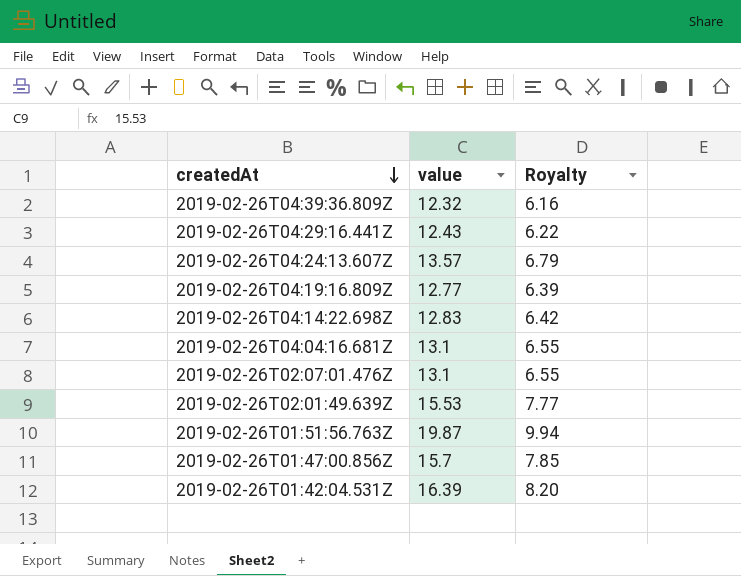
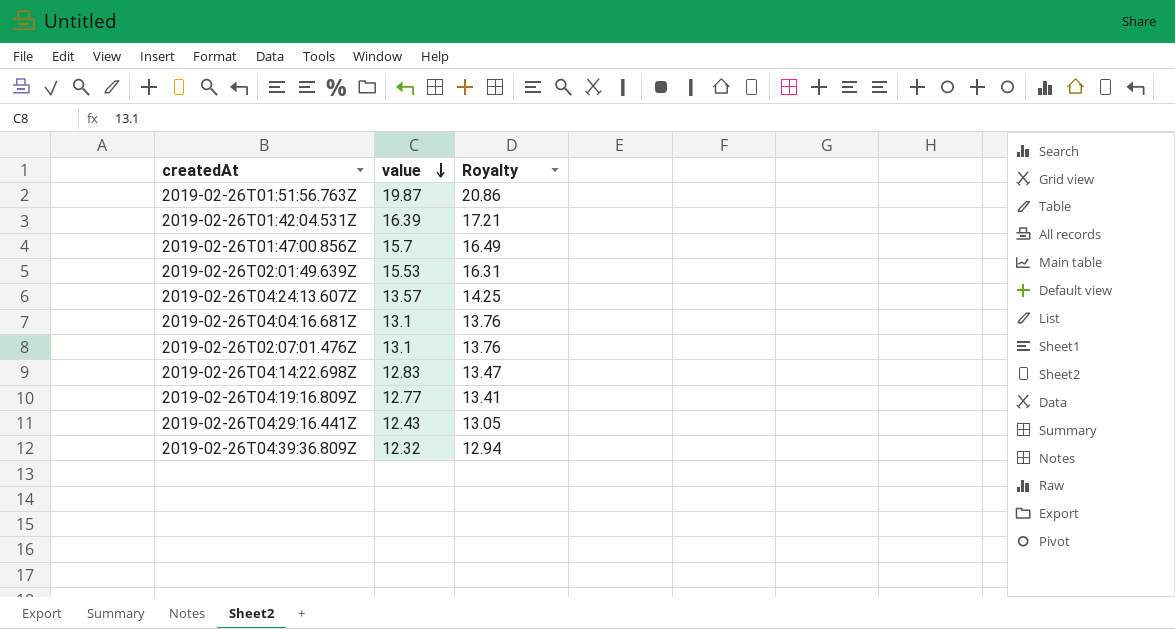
row order: createdAt descending -> value descending
column Royalty | formula: [value] * 0.5 -> [value] * 1.05

